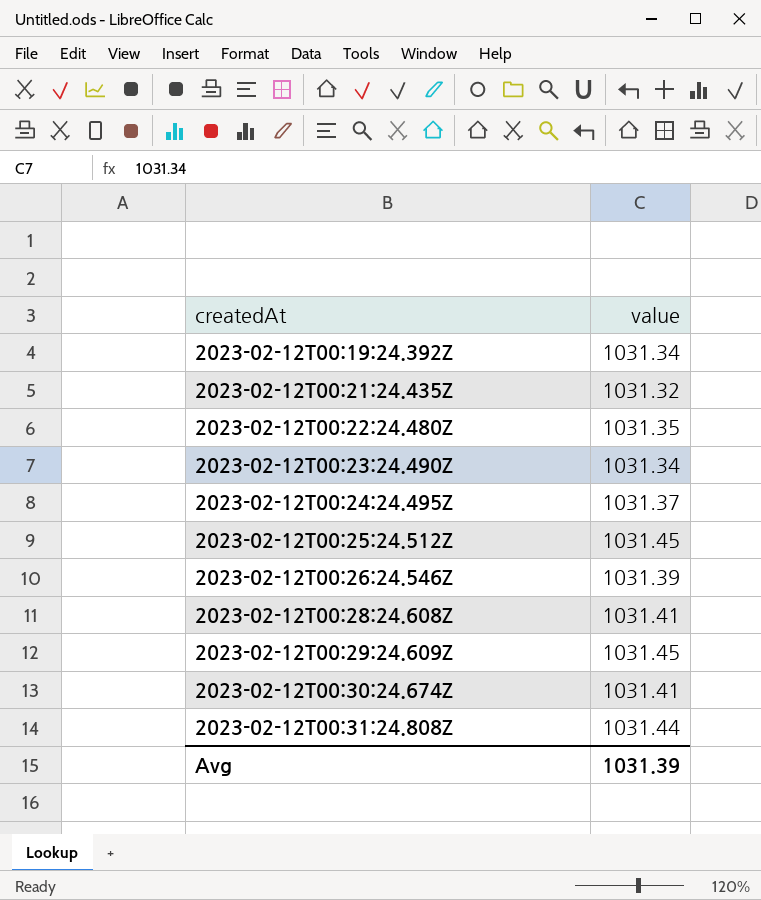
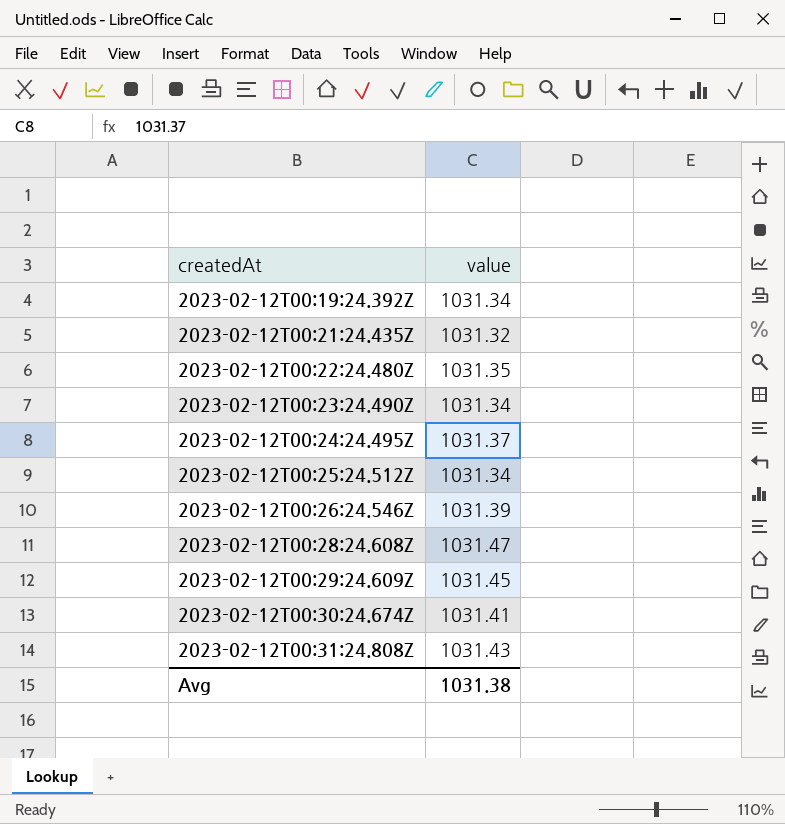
2023-02-12T00:25:24.512Z | value: 1031.45 -> 1031.34
2023-02-12T00:28:24.608Z | value: 1031.41 -> 1031.47
2023-02-12T00:31:24.808Z | value: 1031.44 -> 1031.43
Avg | value: 1031.39 -> 1031.38

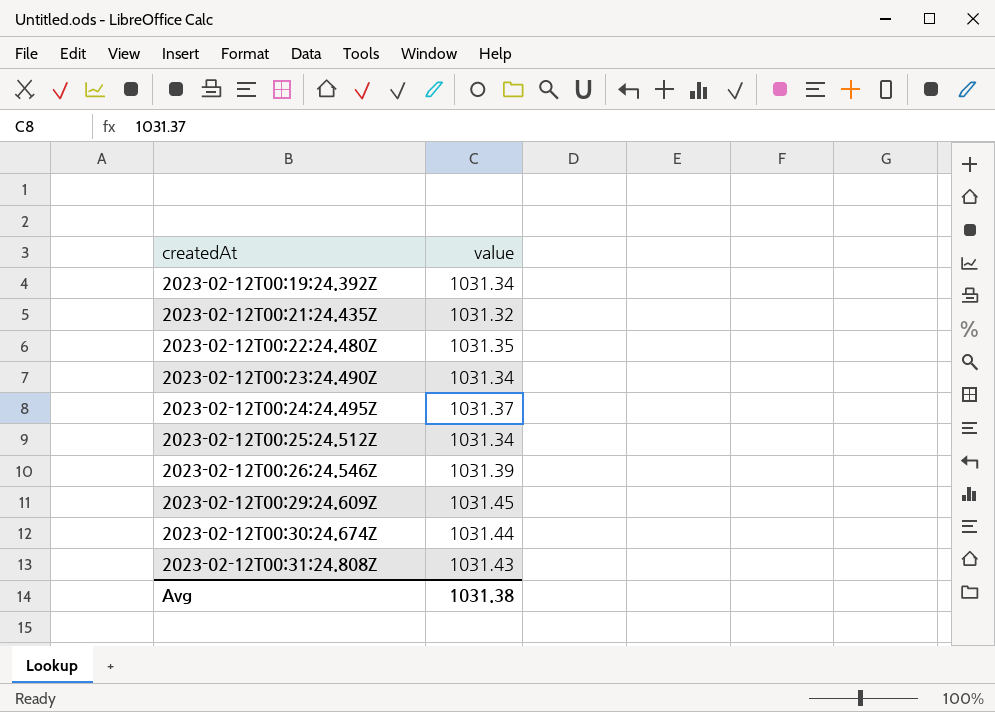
row 2023-02-12T00:28:24.608Z: 1031.47 -> none
2023-02-12T00:30:24.674Z | value: 1031.41 -> 1031.44

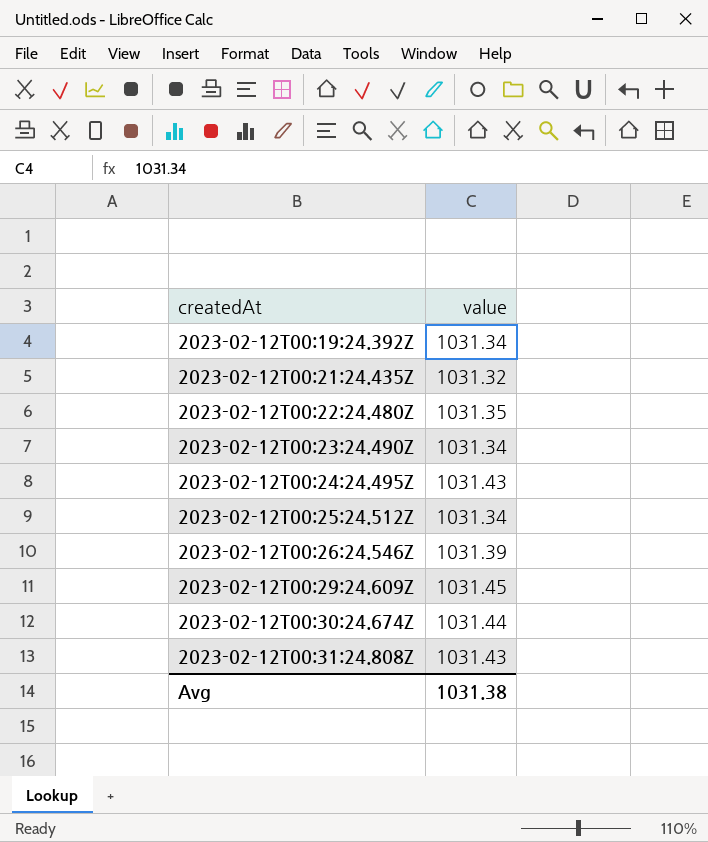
2023-02-12T00:24:24.495Z | value: 1031.37 -> 1031.43

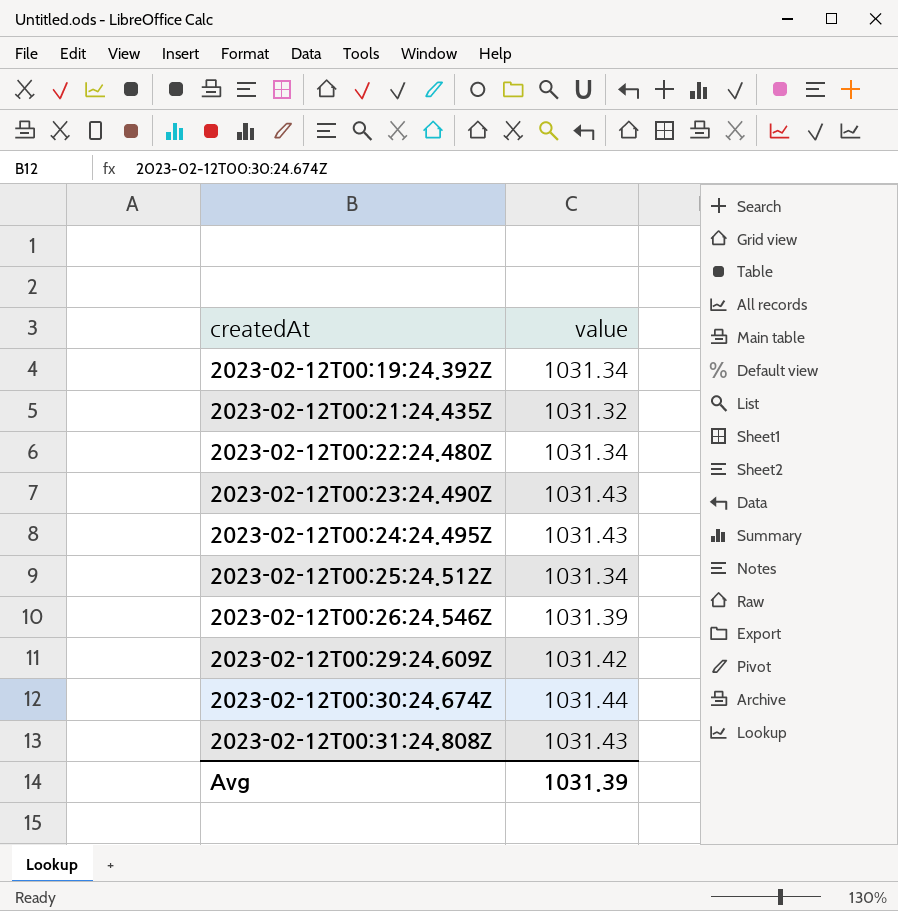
2023-02-12T00:22:24.480Z | value: 1031.35 -> 1031.34
2023-02-12T00:23:24.490Z | value: 1031.34 -> 1031.43
2023-02-12T00:29:24.609Z | value: 1031.45 -> 1031.42
Avg | value: 1031.38 -> 1031.39

